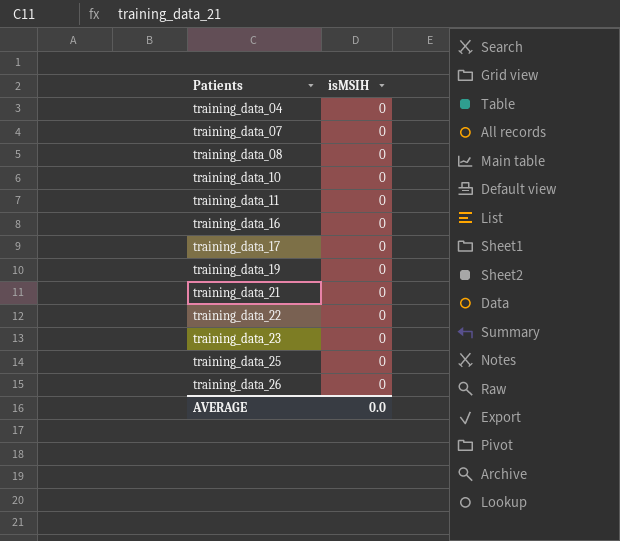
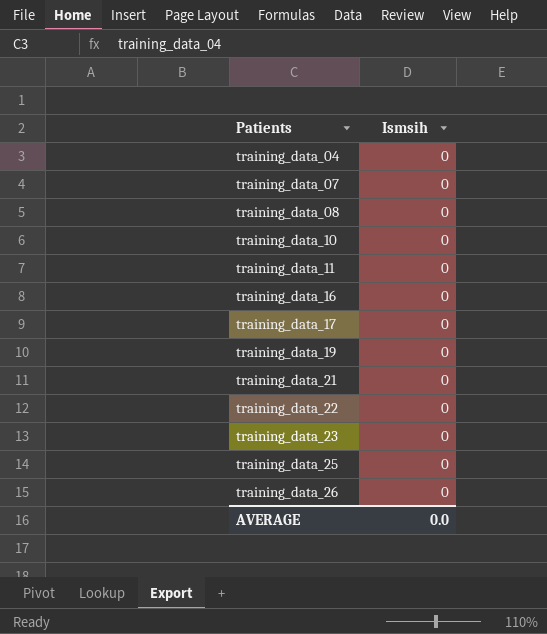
column name: isMSIH -> Ismsih

